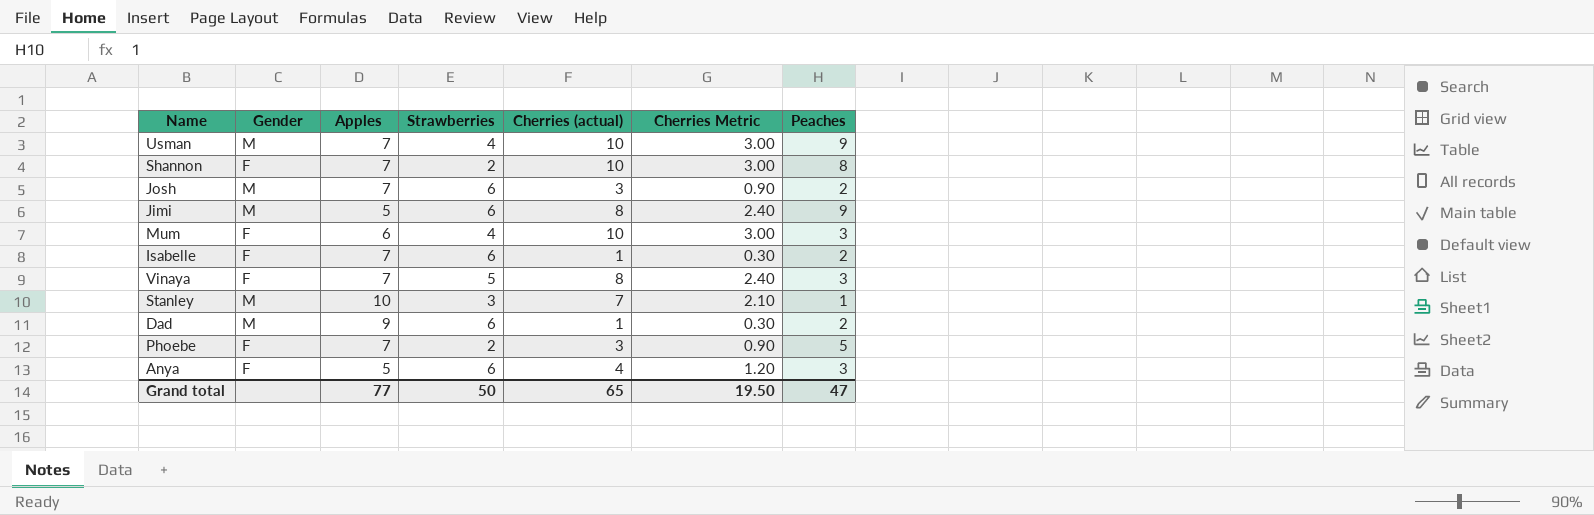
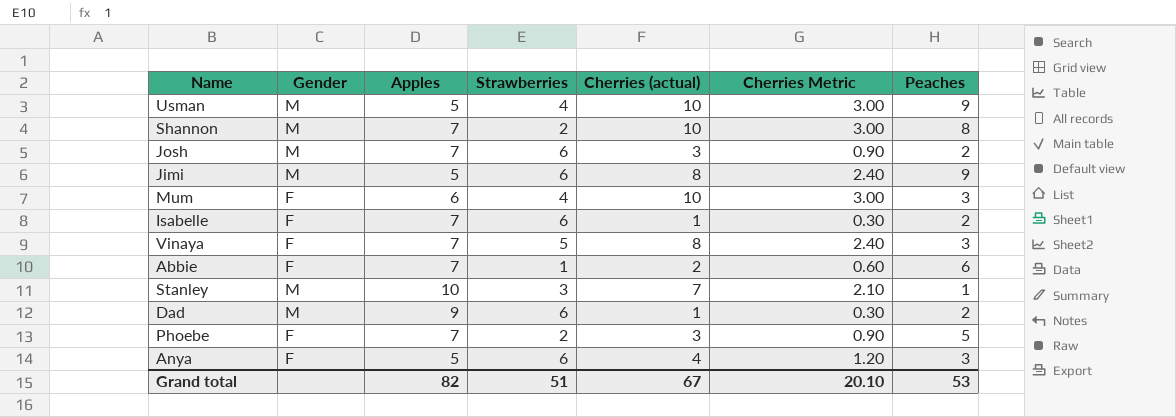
Usman | Apples: 7 -> 5
Shannon | Gender: F -> M
row Abbie: none -> F | 7 | 1 | 2 | 0.60 | 6
Grand total | Apples: 77 -> 82
Grand total | Strawberries: 50 -> 51
Grand total | Cherries (actual): 65 -> 67
Grand total | Cherries Metric: 19.50 -> 20.10
Grand total | Peaches: 47 -> 53

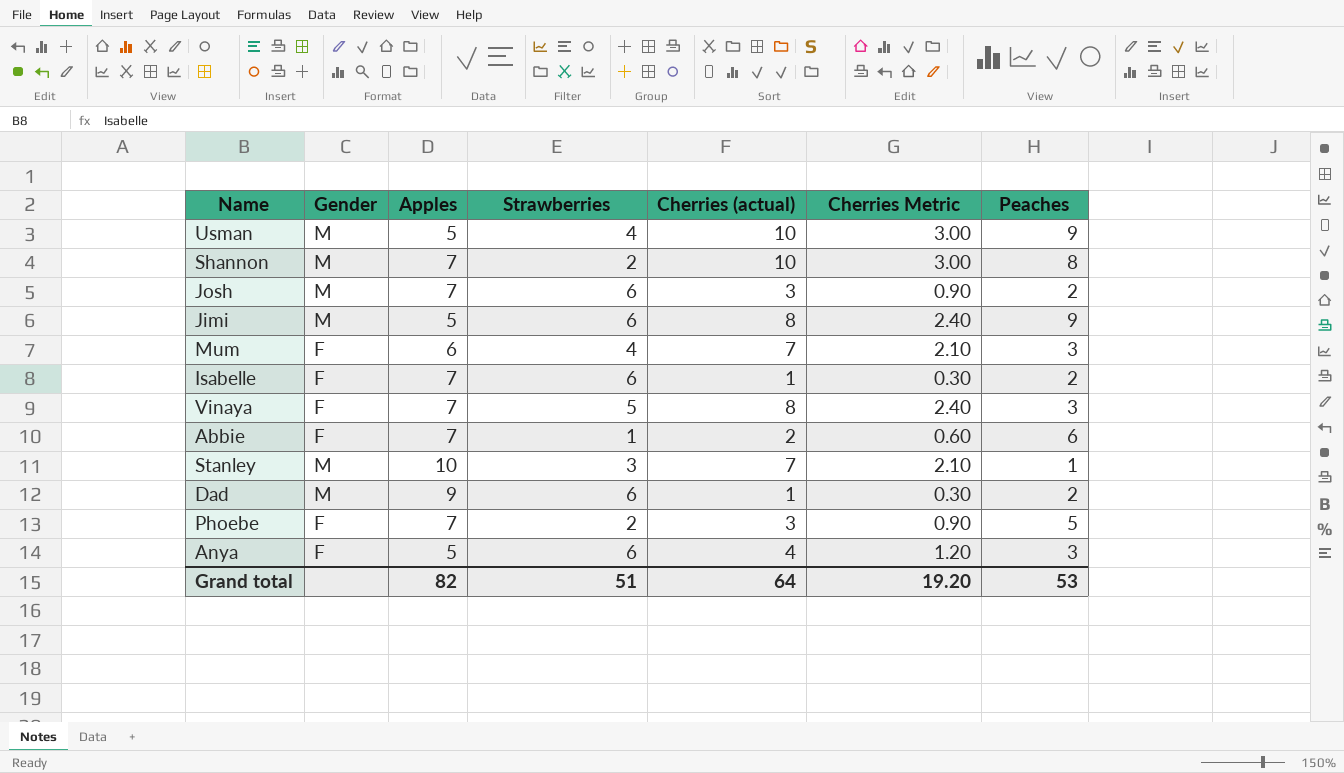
Mum | Cherries (actual): 10 -> 7
Mum | Cherries Metric: 3.00 -> 2.10
Grand total | Cherries (actual): 67 -> 64
Grand total | Cherries Metric: 20.10 -> 19.20

